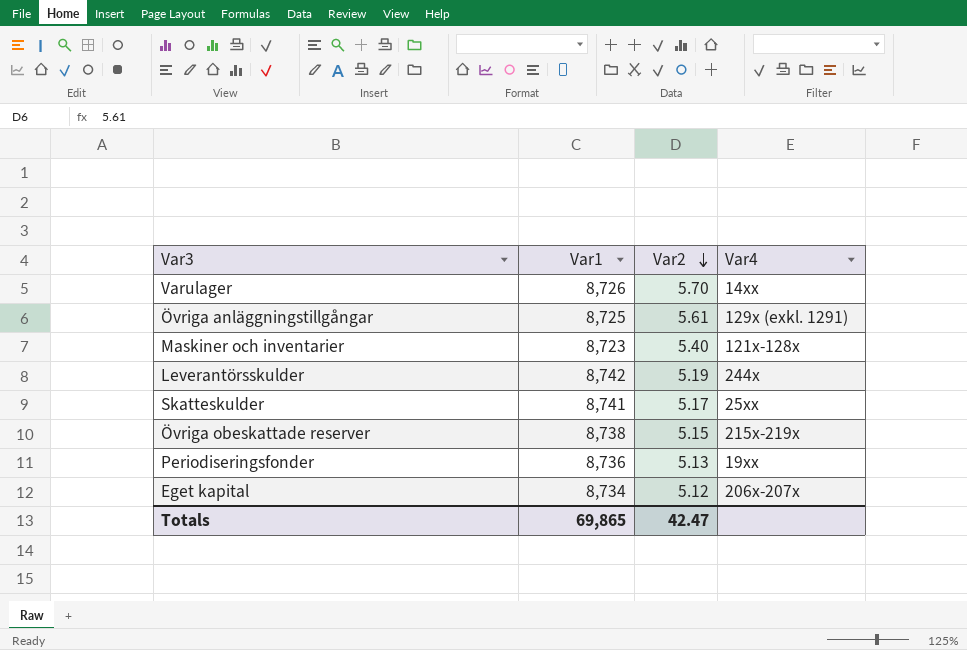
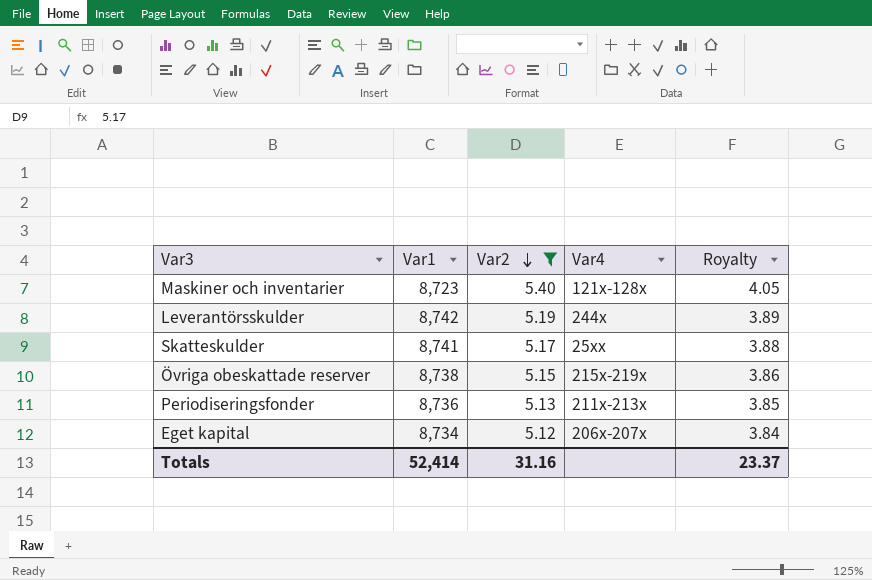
filter: none -> Var2 <= 5.40
column Royalty | formula: none -> [Var2] * 0.75
Periodiseringsfonder | Var4: 19xx -> 211x-213x
Totals | Var1: 69,865 -> 52,414
Totals | Var2: 42.47 -> 31.16

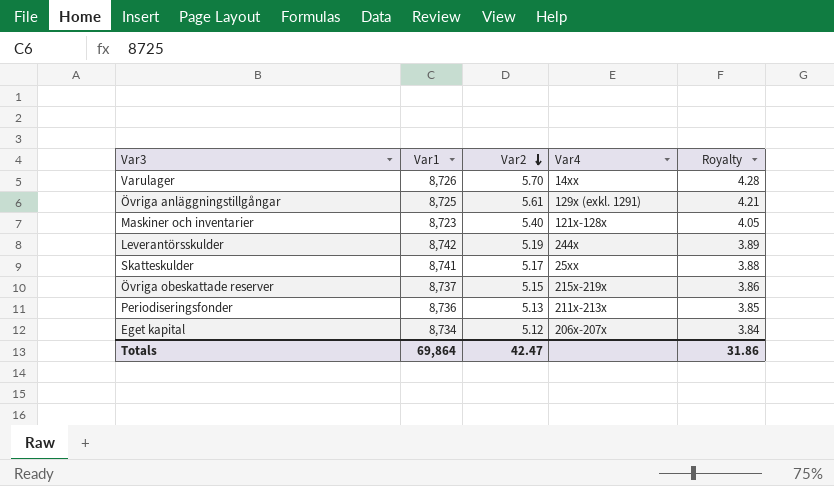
filter: Var2 <= 5.40 -> none
Övriga obeskattade reserver | Var1: 8,738 -> 8,737
Totals | Var1: 52,414 -> 69,864
Totals | Var2: 31.16 -> 42.47
Totals | Royalty: 23.37 -> 31.86

